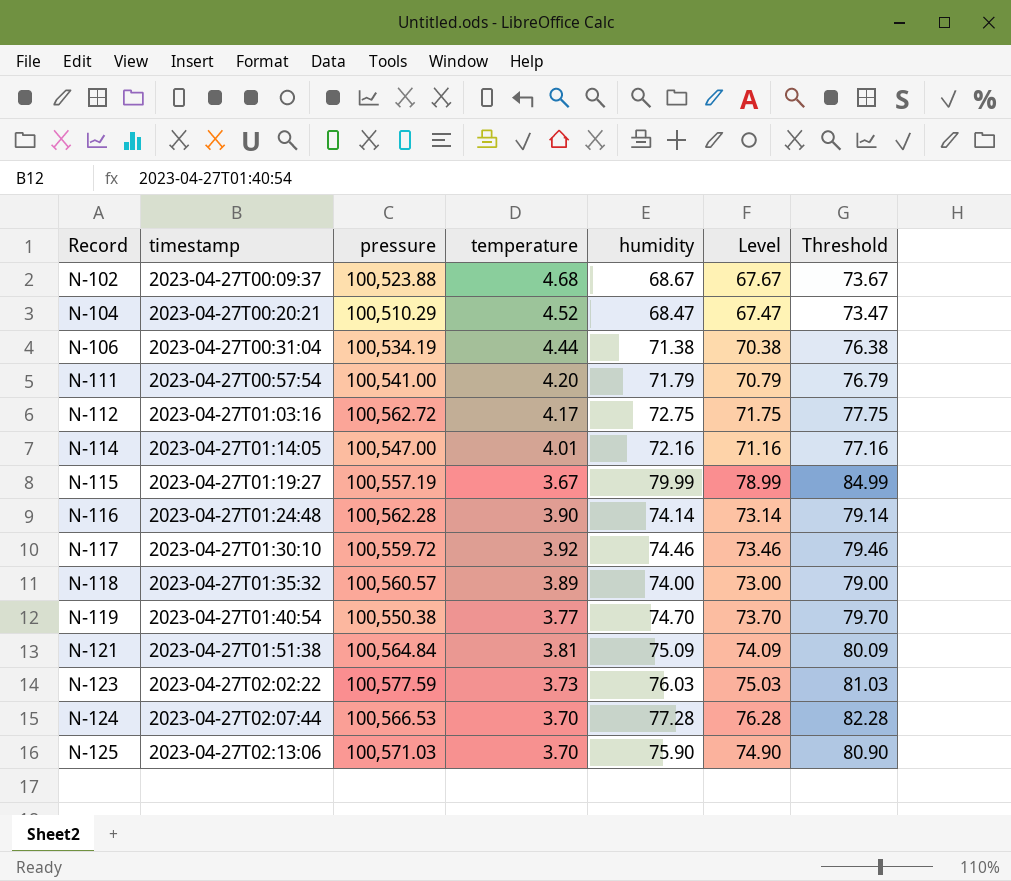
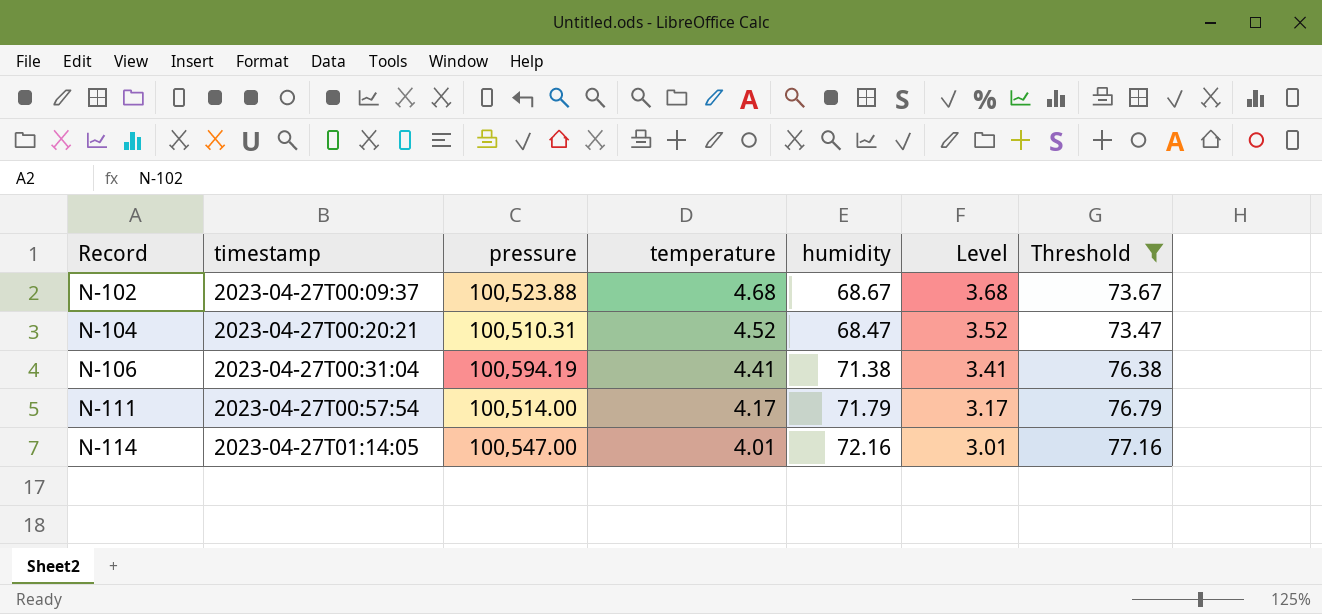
filter: none -> Threshold <= 77.16
column Level | formula: [humidity] - 1 -> [temperature] - 1
N-104 | pressure: 100,510.29 -> 100,510.31
N-106 | pressure: 100,534.19 -> 100,594.19
N-106 | temperature: 4.44 -> 4.41
N-111 | pressure: 100,541.00 -> 100,514.00
N-111 | temperature: 4.20 -> 4.17

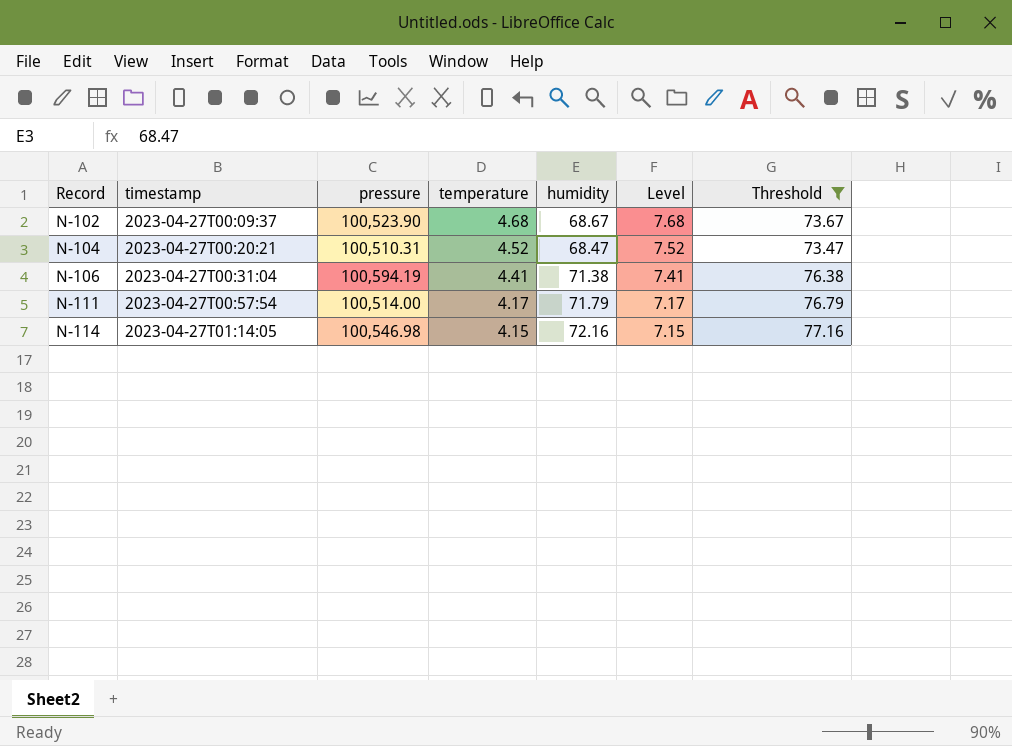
column Level | formula: [temperature] - 1 -> [temperature] + 3
N-102 | pressure: 100,523.88 -> 100,523.90
N-114 | pressure: 100,547.00 -> 100,546.98
N-114 | temperature: 4.01 -> 4.15

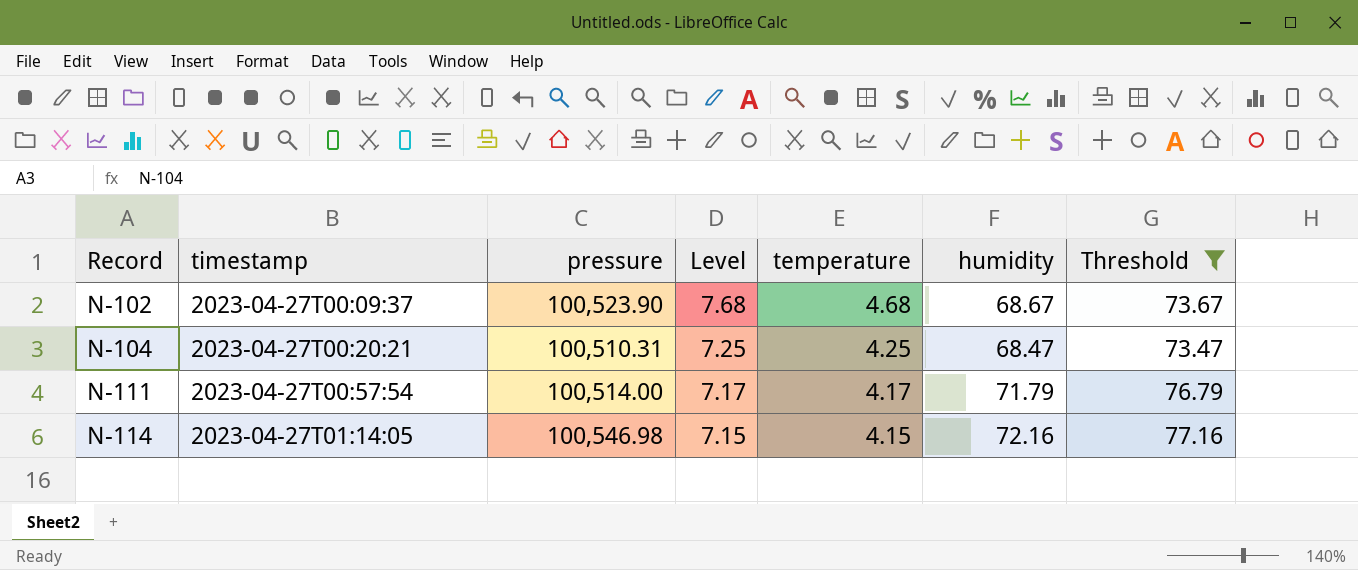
column Level | position: 6 -> 4
row N-106: 2023-04-27T00:31:04 | 100,594.19 | 4.41 | 71.38 | 7.41 | 76.38 -> none
N-104 | Level: 7.52 -> 7.25
N-104 | temperature: 4.52 -> 4.25

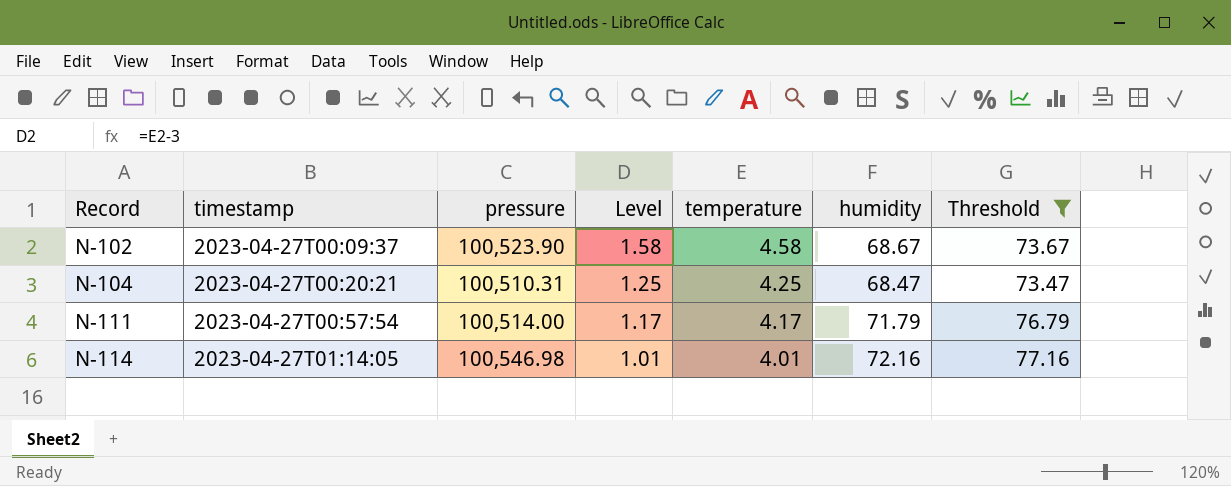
column Level | formula: [temperature] + 3 -> [temperature] - 3
N-102 | temperature: 4.68 -> 4.58
N-114 | temperature: 4.15 -> 4.01

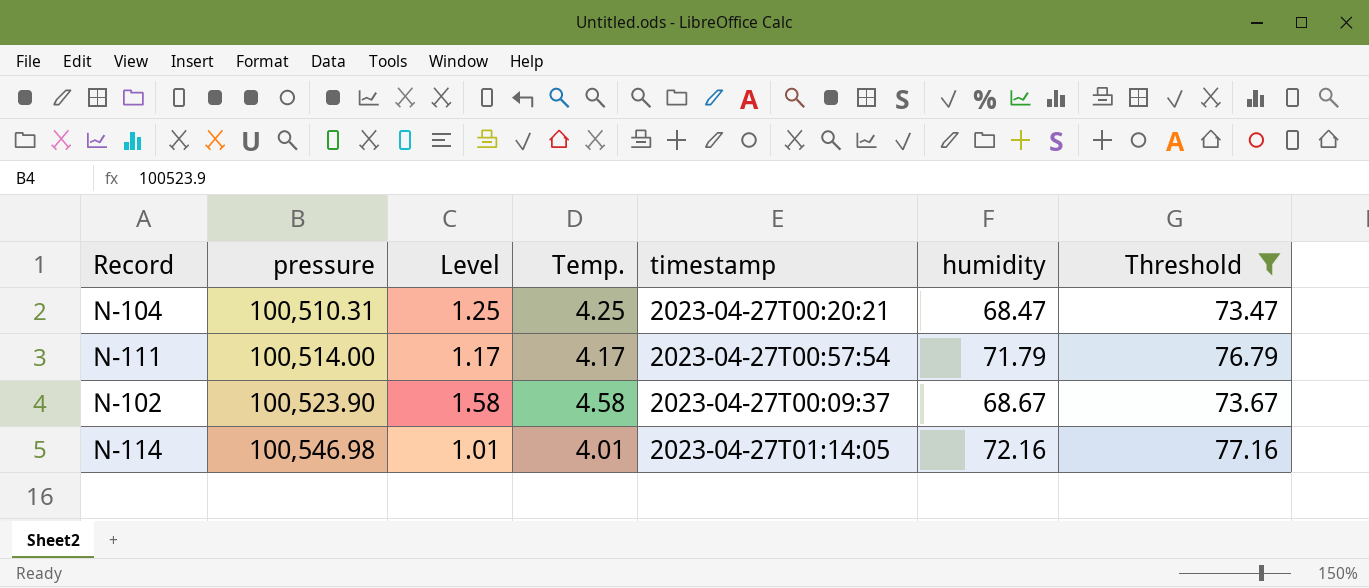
row order: Record ascending -> pressure ascending
column name: temperature -> Temp.
column timestamp | position: 2 -> 5

